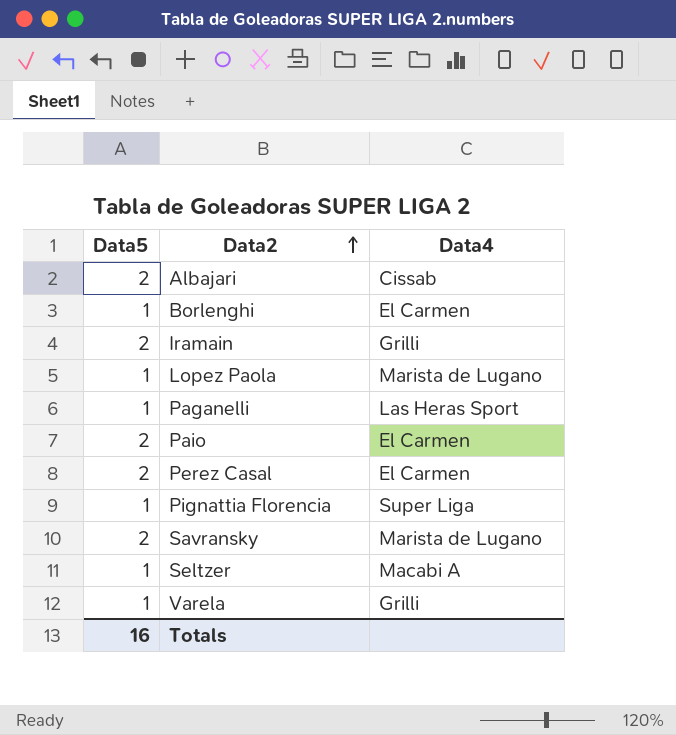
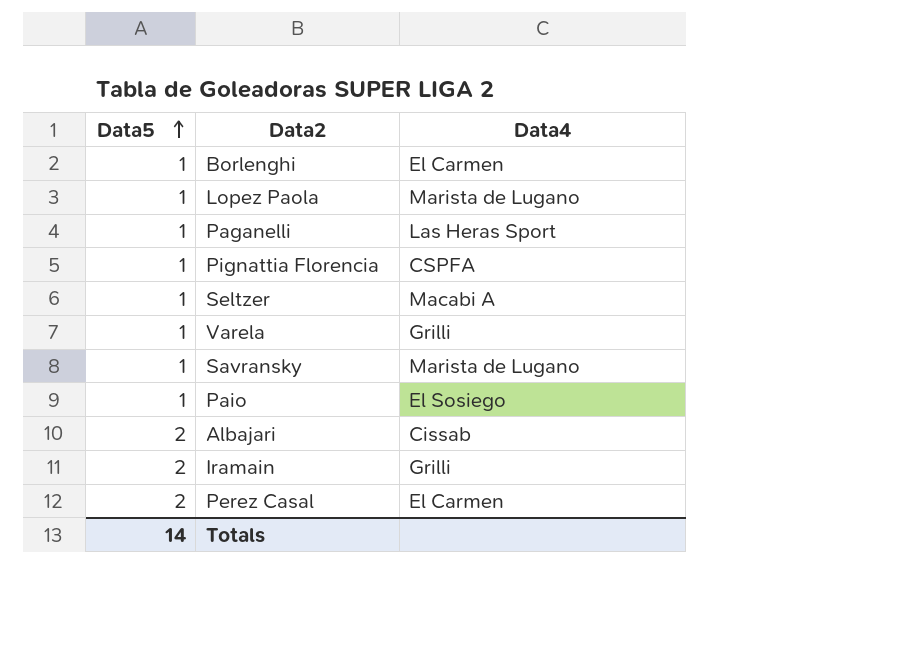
row order: Data2 ascending -> Data5 ascending
Pignattia Florencia | Data4: Super Liga -> CSPFA
Savransky | Data5: 2 -> 1
Paio | Data5: 2 -> 1
Paio | Data4: El Carmen -> El Sosiego
Totals | Data5: 16 -> 14

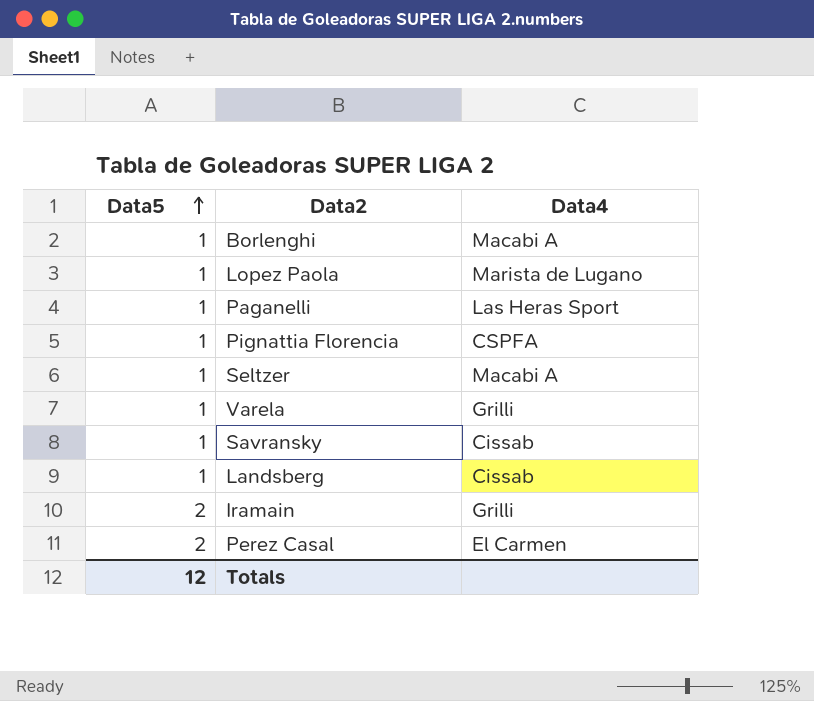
row Paio: 1 | El Sosiego -> none
row Albajari: 2 | Cissab -> none
Borlenghi | Data4: El Carmen -> Macabi A
Savransky | Data4: Marista de Lugano -> Cissab
row Landsberg: none -> 1 | Cissab
Totals | Data5: 14 -> 12

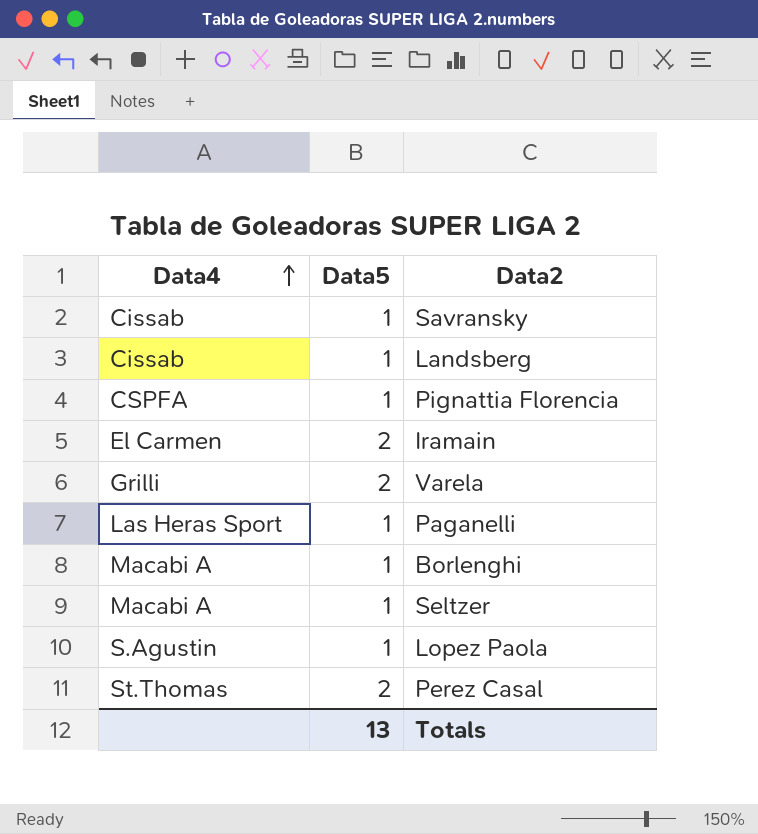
row order: Data5 ascending -> Data4 ascending
column Data4 | position: 3 -> 1
Iramain | Data4: Grilli -> El Carmen
Varela | Data5: 1 -> 2
Lopez Paola | Data4: Marista de Lugano -> S.Agustin
Perez Casal | Data4: El Carmen -> St.Thomas
Totals | Data5: 12 -> 13

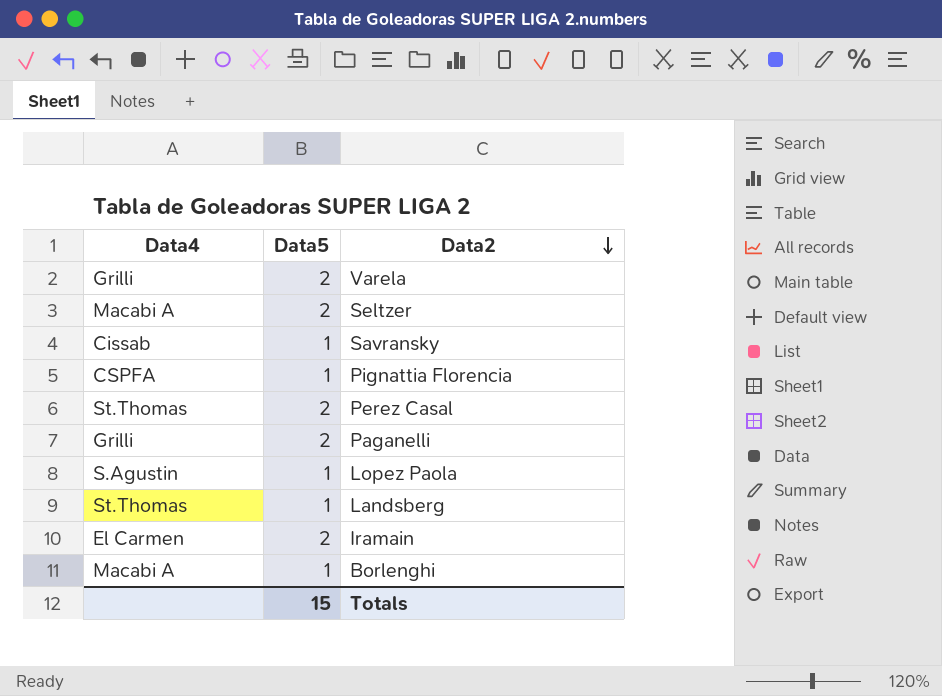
row order: Data4 ascending -> Data2 descending
Seltzer | Data5: 1 -> 2
Paganelli | Data4: Las Heras Sport -> Grilli
Paganelli | Data5: 1 -> 2
Landsberg | Data4: Cissab -> St.Thomas
Totals | Data5: 13 -> 15

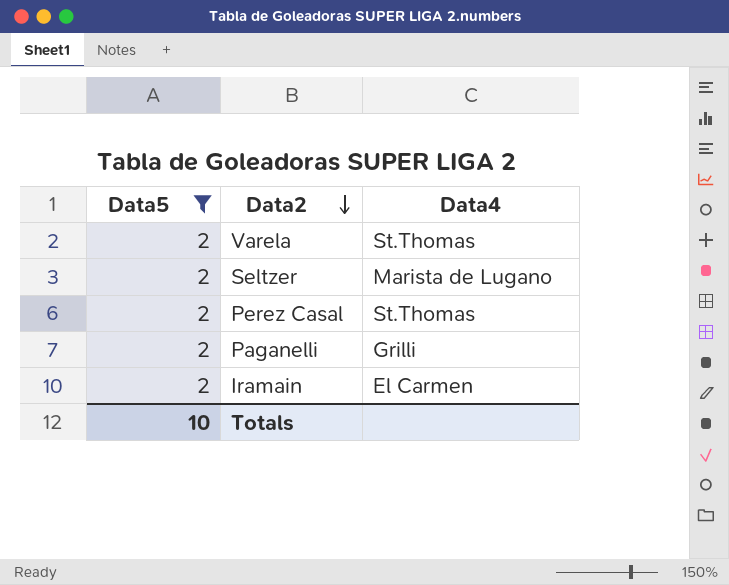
filter: none -> Data5 = 2
column Data4 | position: 1 -> 3
Varela | Data4: Grilli -> St.Thomas
Seltzer | Data4: Macabi A -> Marista de Lugano
Totals | Data5: 15 -> 10

